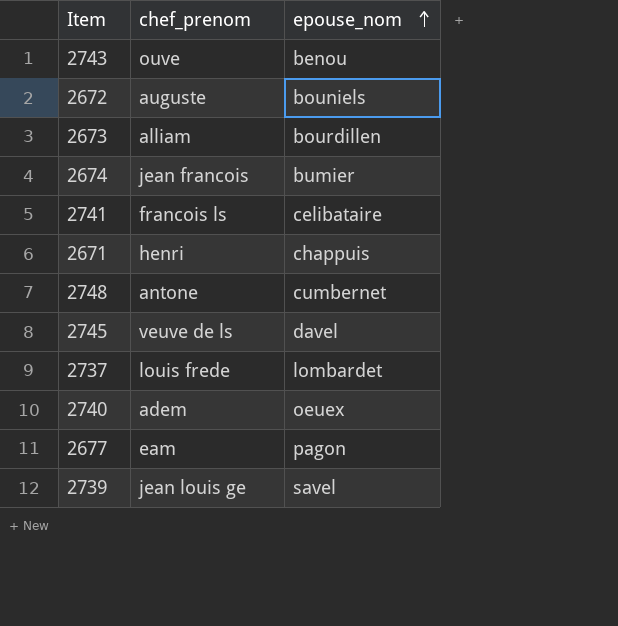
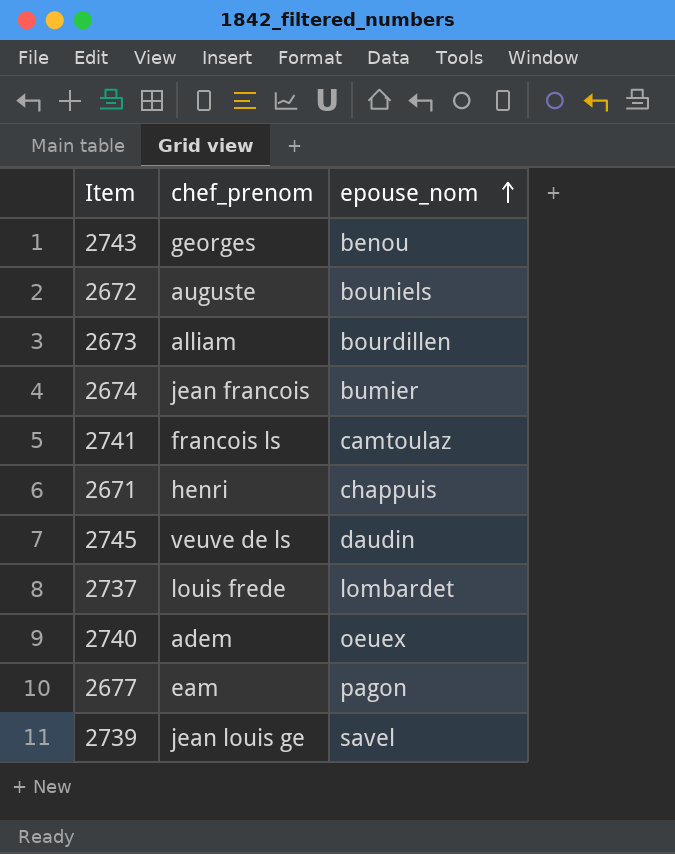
row 2748: antone | cumbernet -> none
2743 | chef_prenom: ouve -> georges
2741 | epouse_nom: celibataire -> camtoulaz
2745 | epouse_nom: davel -> daudin

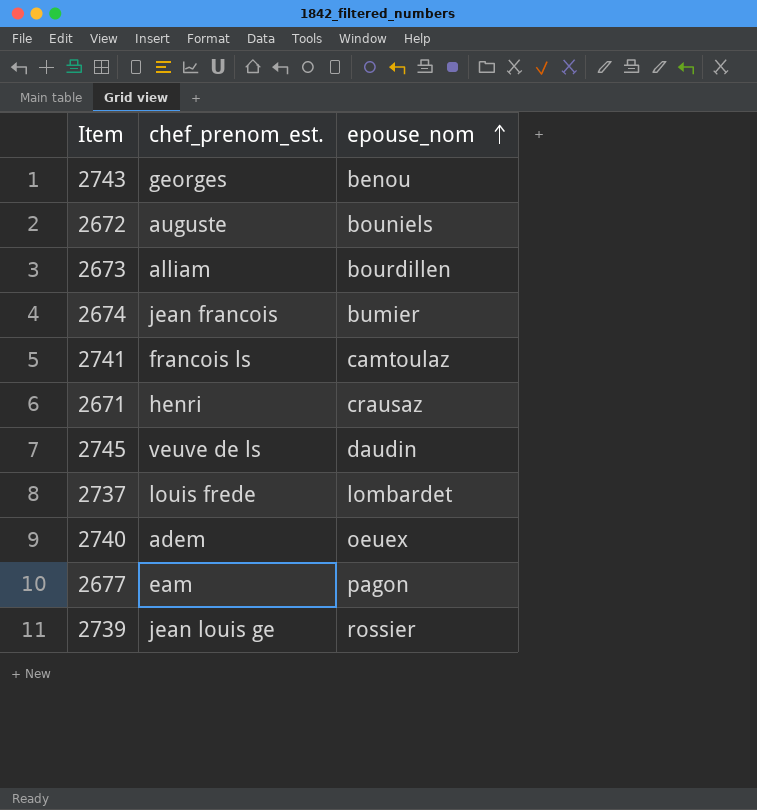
column name: chef_prenom -> chef_prenom_est.
2671 | epouse_nom: chappuis -> crausaz
2739 | epouse_nom: savel -> rossier

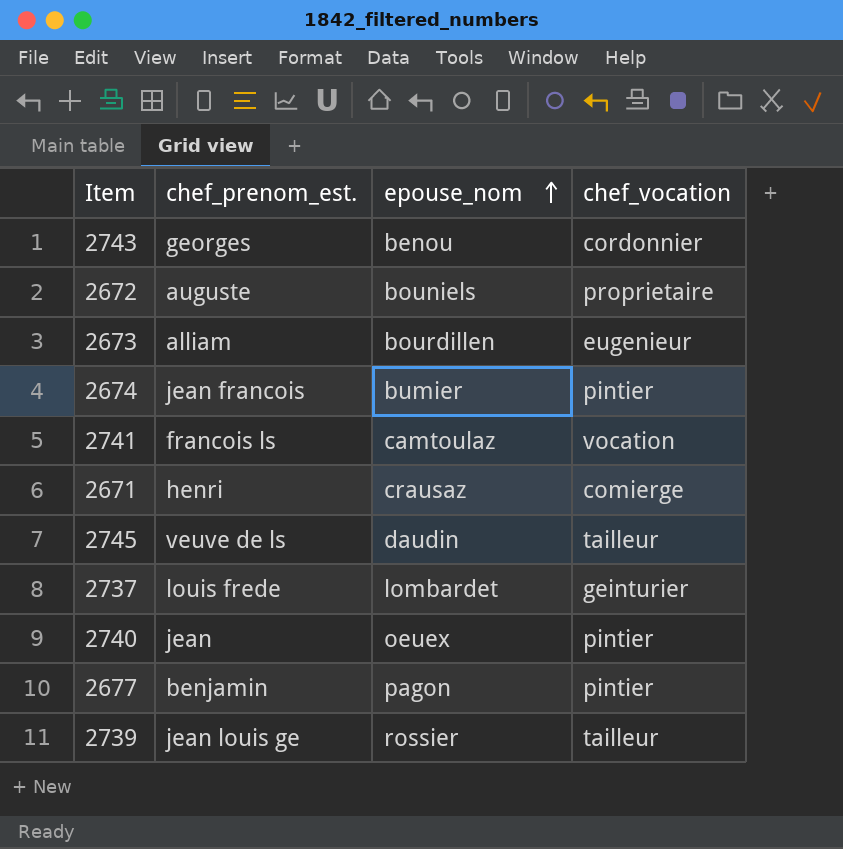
column chef_vocation | position: none -> 4
2740 | chef_prenom_est.: adem -> jean
2677 | chef_prenom_est.: eam -> benjamin

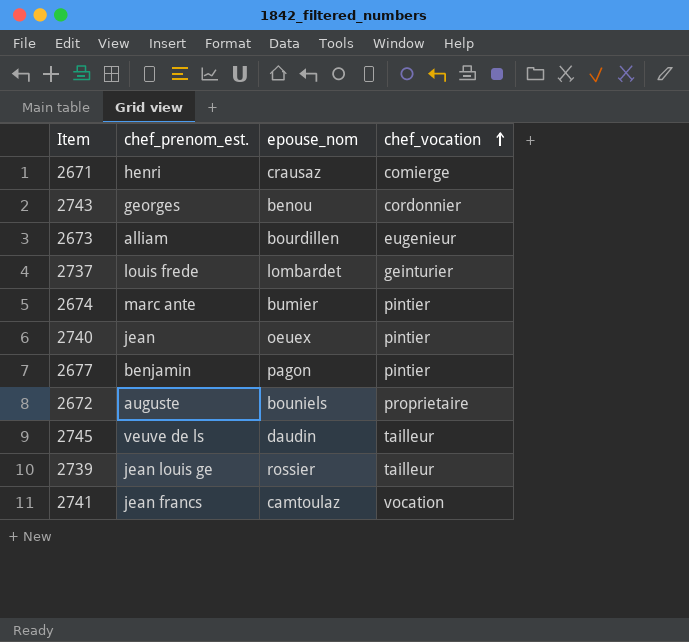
row order: epouse_nom ascending -> chef_vocation ascending
2674 | chef_prenom_est.: jean francois -> marc ante
2741 | chef_prenom_est.: francois ls -> jean francs

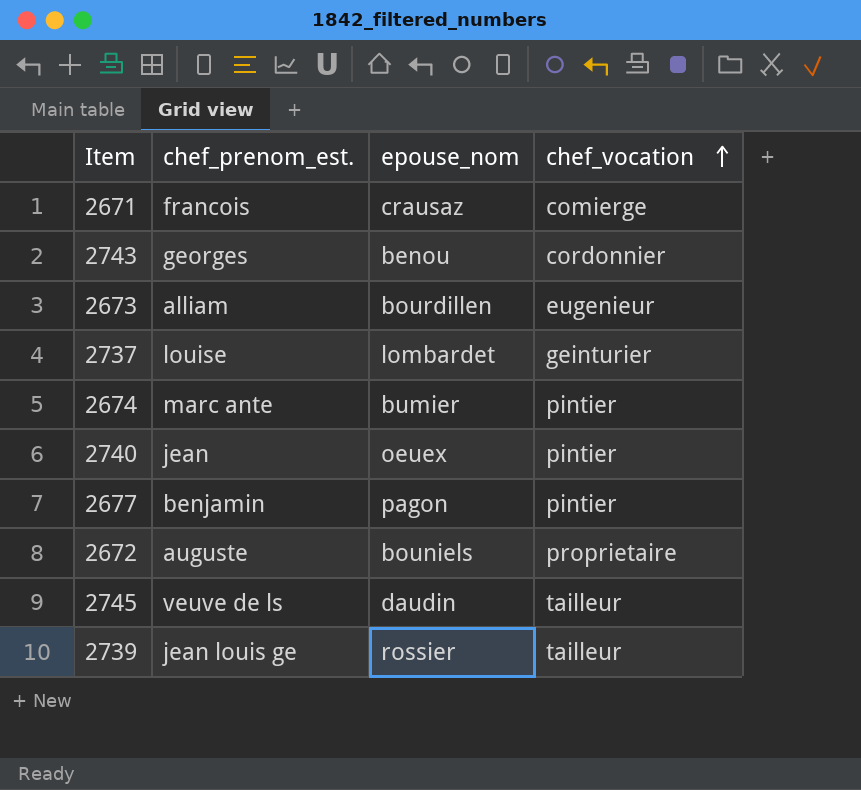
row 2741: jean francs | camtoulaz | vocation -> none
2671 | chef_prenom_est.: henri -> francois
2737 | chef_prenom_est.: louis frede -> louise

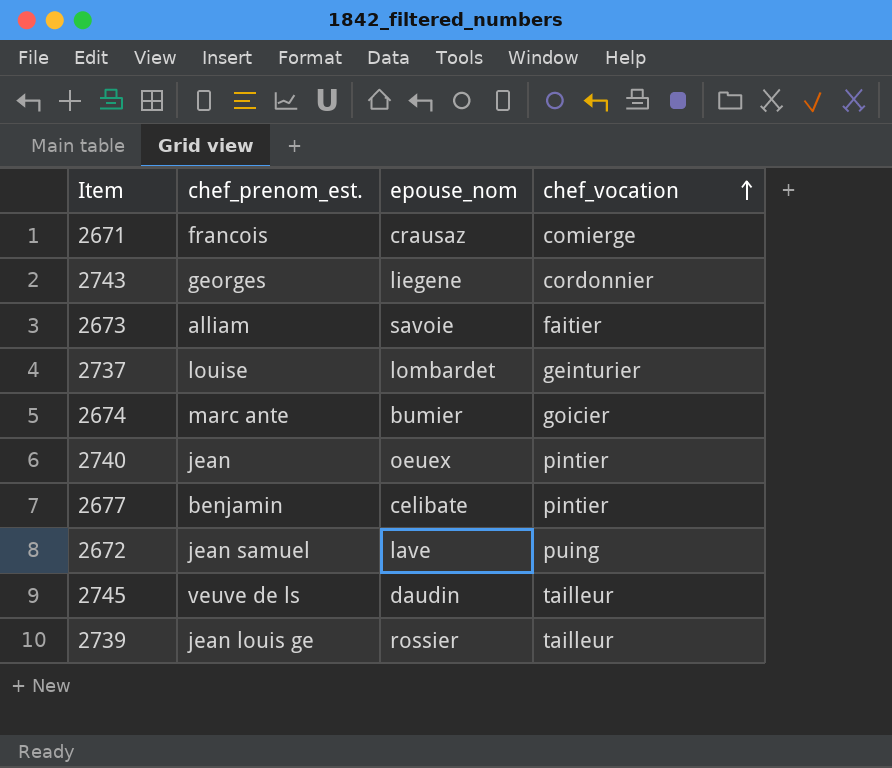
2743 | epouse_nom: benou -> liegene
2673 | epouse_nom: bourdillen -> savoie
2673 | chef_vocation: eugenieur -> faitier
2674 | chef_vocation: pintier -> goicier
2677 | epouse_nom: pagon -> celibate
2672 | chef_prenom_est.: auguste -> jean samuel
2672 | epouse_nom: bouniels -> lave
2672 | chef_vocation: proprietaire -> puing

